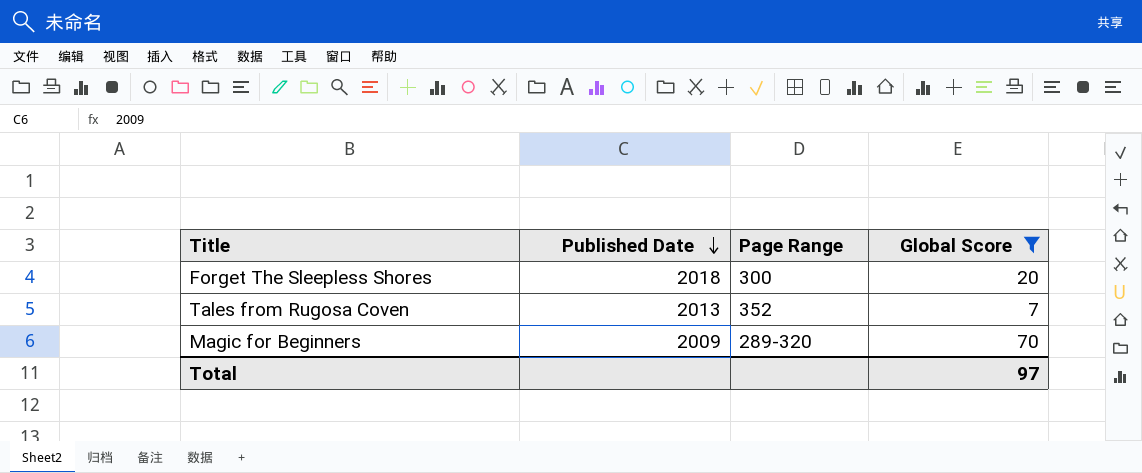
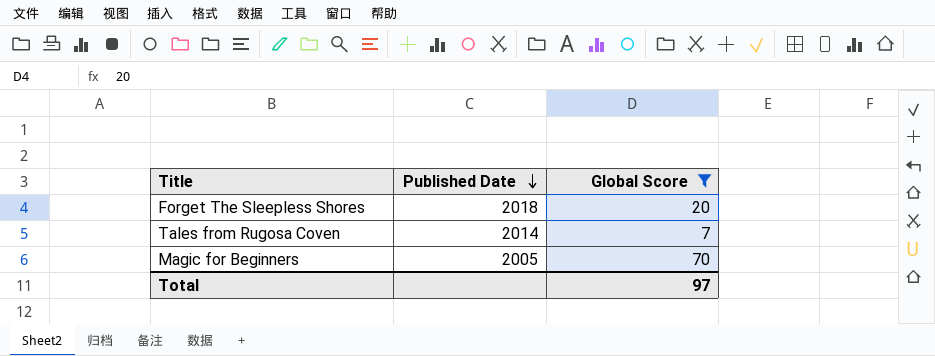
column Page Range | position: 3 -> none
Tales from Rugosa Coven | Published Date: 2013 -> 2014
Magic for Beginners | Published Date: 2009 -> 2005

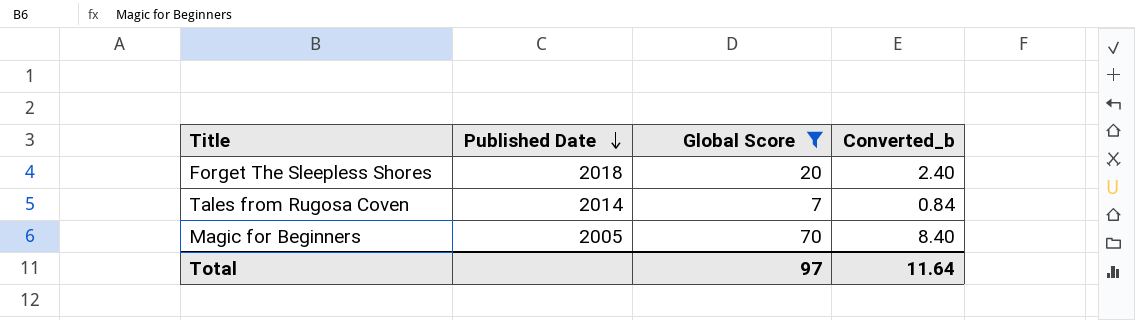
column Converted_b | formula: none -> [Global Score] * 0.12

